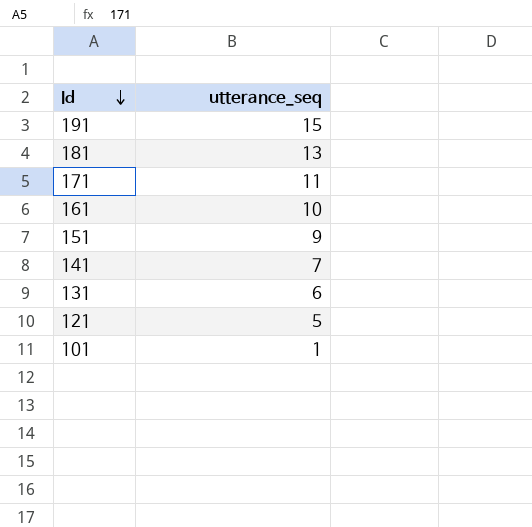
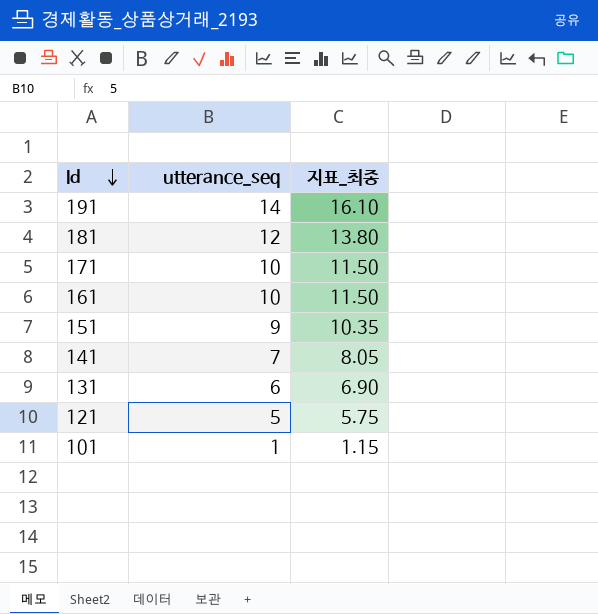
column 지표_최종 | formula: none -> [utterance_seq] * 1.15
191 | utterance_seq: 15 -> 14
181 | utterance_seq: 13 -> 12
171 | utterance_seq: 11 -> 10

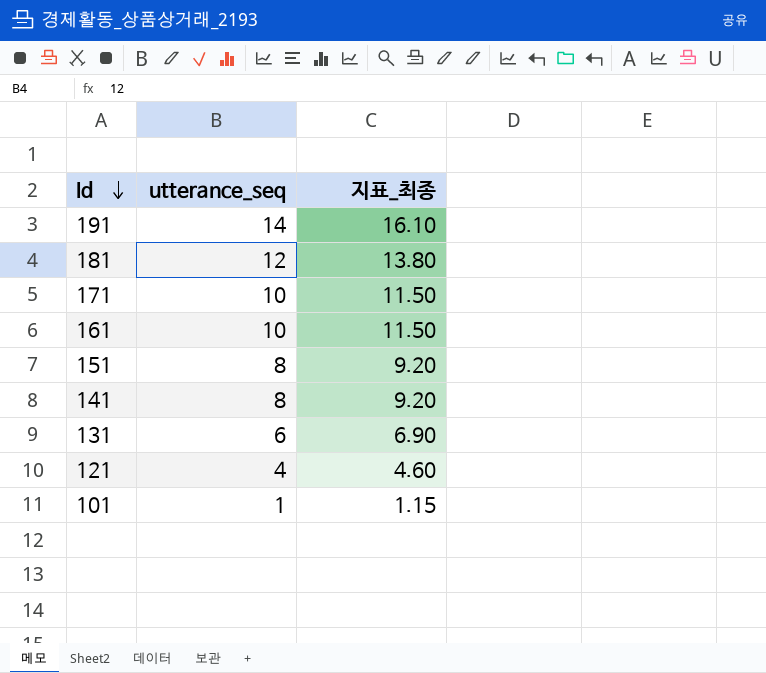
151 | utterance_seq: 9 -> 8
151 | 지표_최종: 10.35 -> 9.20
141 | utterance_seq: 7 -> 8
141 | 지표_최종: 8.05 -> 9.20
121 | utterance_seq: 5 -> 4
121 | 지표_최종: 5.75 -> 4.60

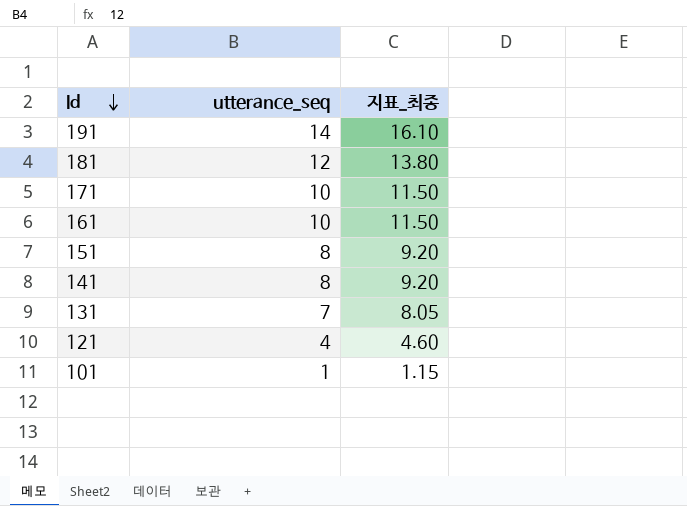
131 | utterance_seq: 6 -> 7
131 | 지표_최종: 6.90 -> 8.05

